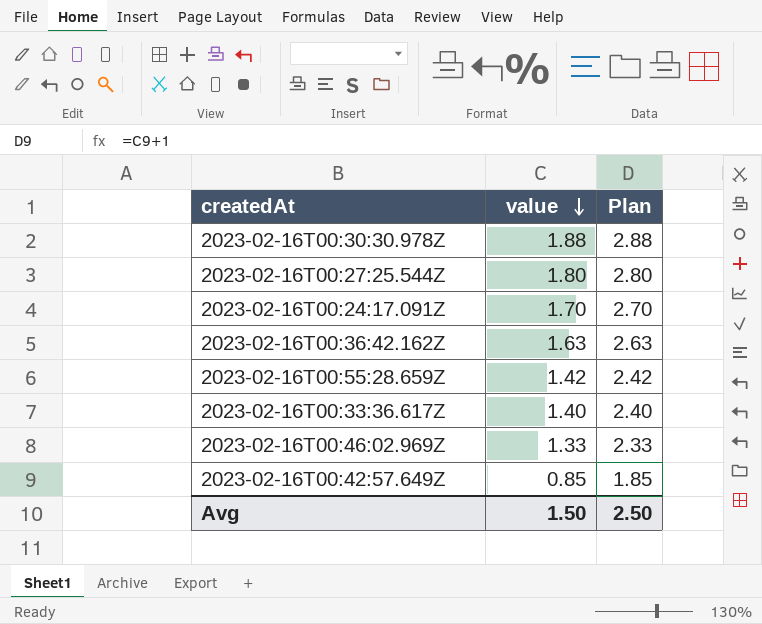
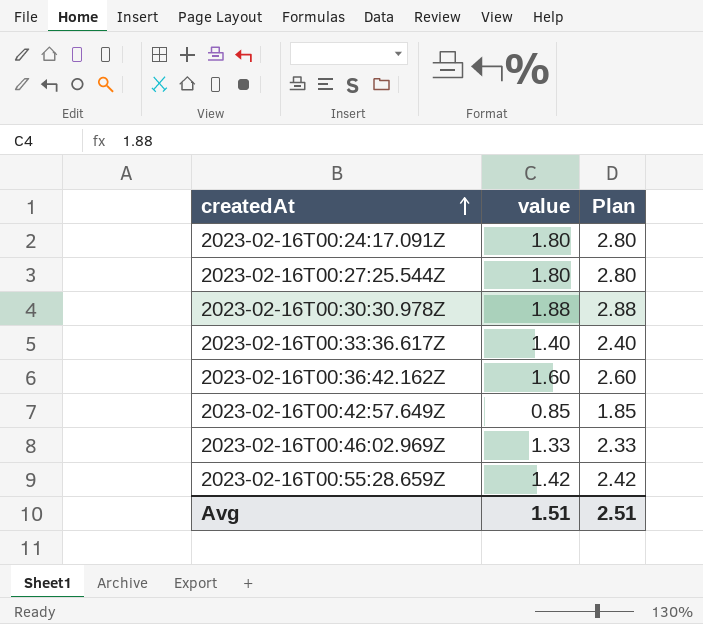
row order: value descending -> createdAt ascending
2023-02-16T00:24:17.091Z | value: 1.70 -> 1.80
2023-02-16T00:24:17.091Z | Plan: 2.70 -> 2.80
2023-02-16T00:36:42.162Z | value: 1.63 -> 1.60
2023-02-16T00:36:42.162Z | Plan: 2.63 -> 2.60
Avg | value: 1.50 -> 1.51
Avg | Plan: 2.50 -> 2.51

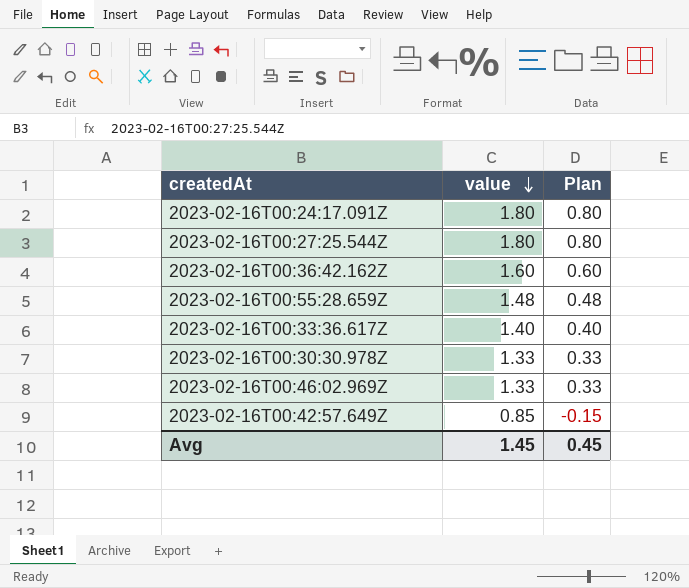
row order: createdAt ascending -> value descending
column Plan | formula: [value] + 1 -> [value] - 1
2023-02-16T00:55:28.659Z | value: 1.42 -> 1.48
2023-02-16T00:30:30.978Z | value: 1.88 -> 1.33
Avg | value: 1.51 -> 1.45
Avg | Plan: 2.51 -> 0.45

